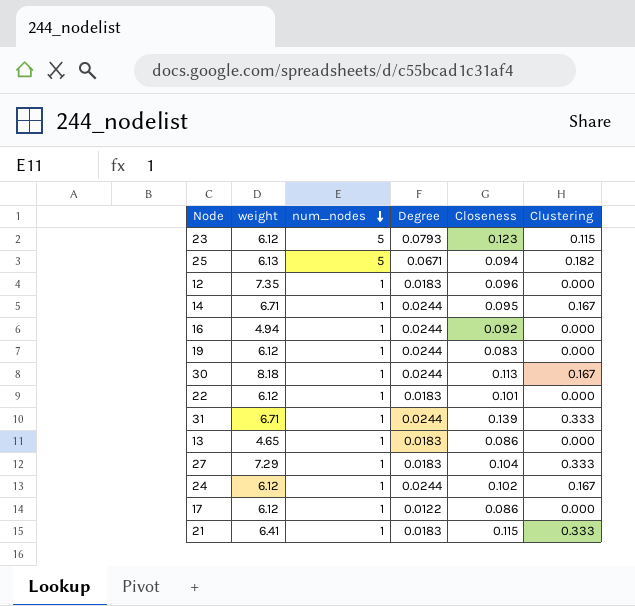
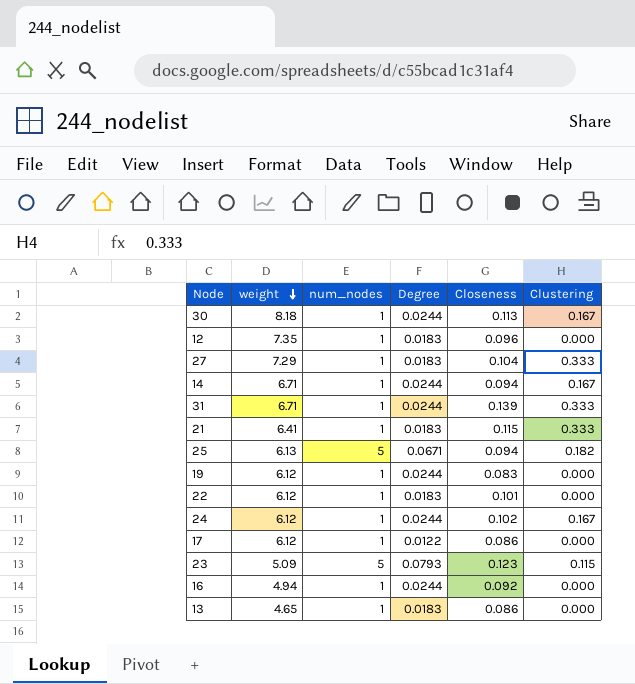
row order: num_nodes descending -> weight descending
14 | Closeness: 0.095 -> 0.094
23 | weight: 6.12 -> 5.09

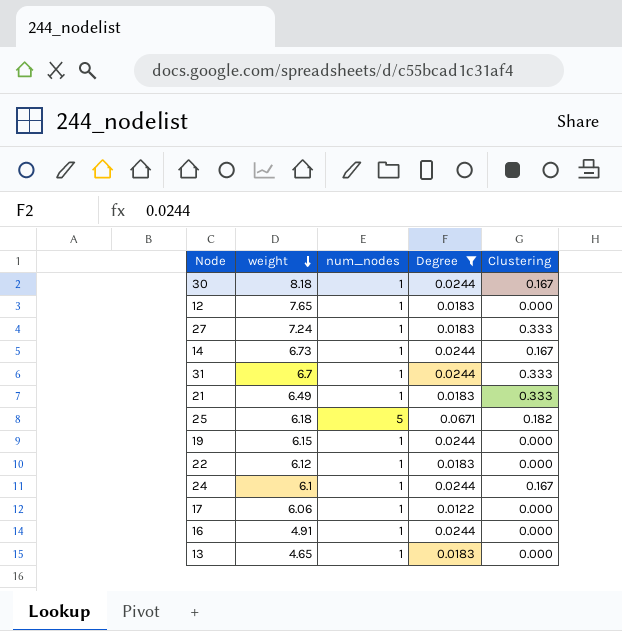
filter: none -> Degree != 0.0793
column Closeness | position: 5 -> none
12 | weight: 7.35 -> 7.65
27 | weight: 7.29 -> 7.24
14 | weight: 6.71 -> 6.73
31 | weight: 6.71 -> 6.7
21 | weight: 6.41 -> 6.49
25 | weight: 6.13 -> 6.18
19 | weight: 6.12 -> 6.15
24 | weight: 6.12 -> 6.1
17 | weight: 6.12 -> 6.06
16 | weight: 4.94 -> 4.91

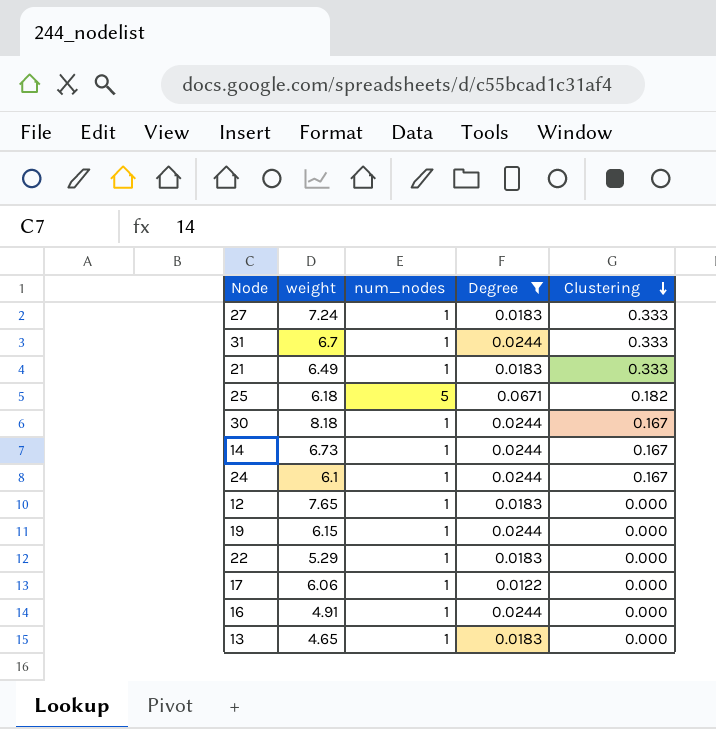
row order: weight descending -> Clustering descending
22 | weight: 6.12 -> 5.29

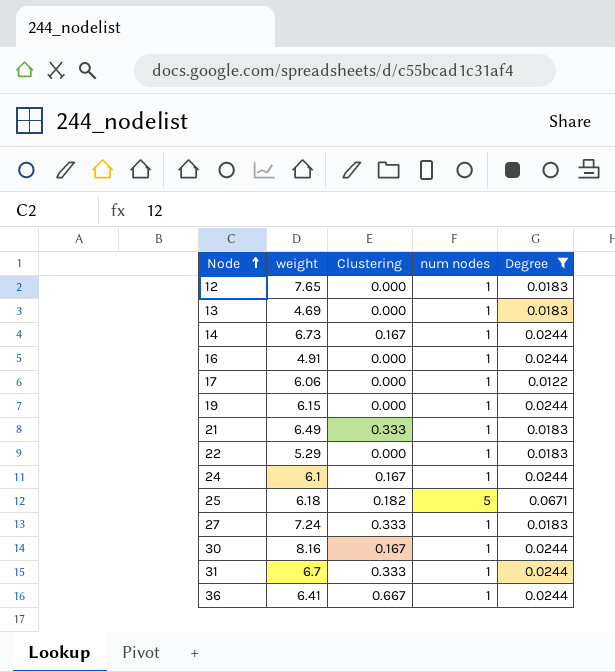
row order: Clustering descending -> Node ascending
column Clustering | position: 5 -> 3
column name: num_nodes -> num nodes
13 | weight: 4.65 -> 4.69
30 | weight: 8.18 -> 8.16
row 36: none -> 6.41 | 0.667 | 1 | 0.0244

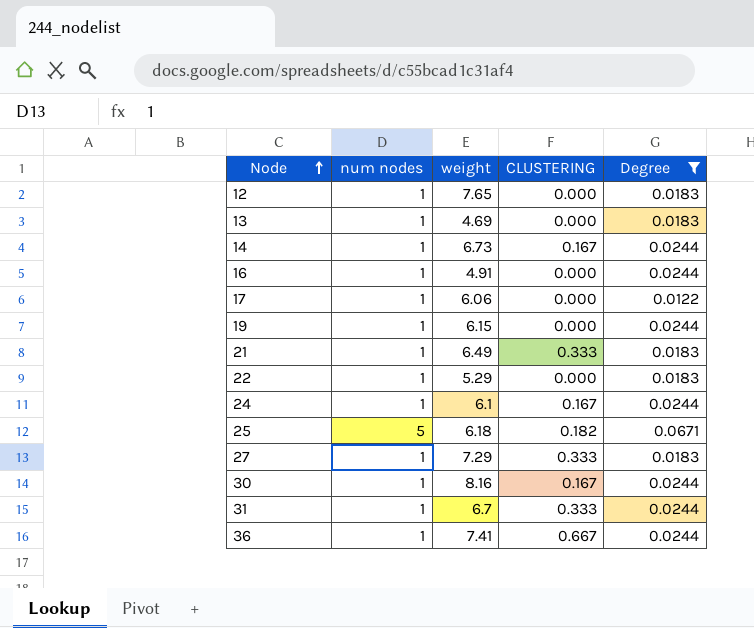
column num nodes | position: 4 -> 2
column name: Clustering -> CLUSTERING
27 | weight: 7.24 -> 7.29
36 | weight: 6.41 -> 7.41

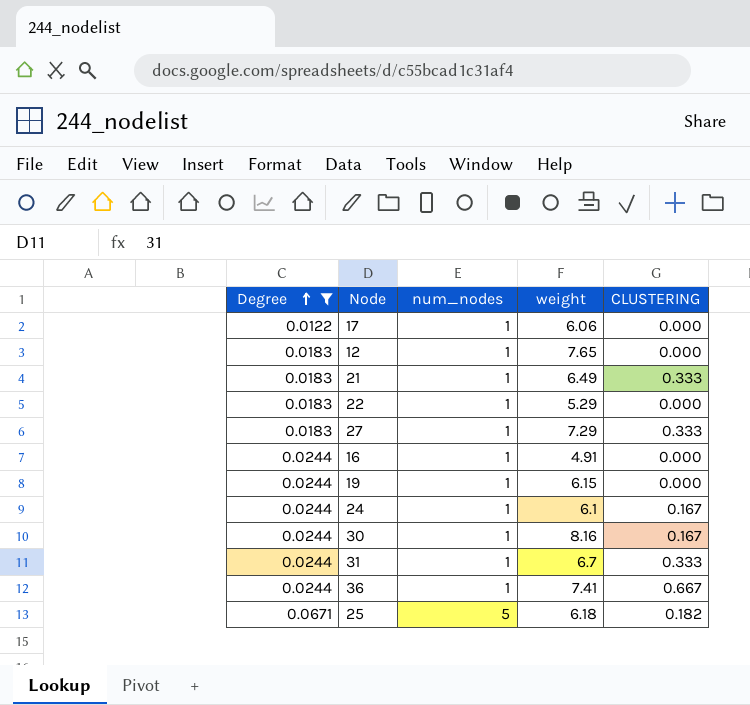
row order: Node ascending -> Degree ascending
column Degree | position: 5 -> 1
column name: num nodes -> num_nodes
row 13: 1 | 4.69 | 0.000 | 0.0183 -> none
row 14: 1 | 6.73 | 0.167 | 0.0244 -> none

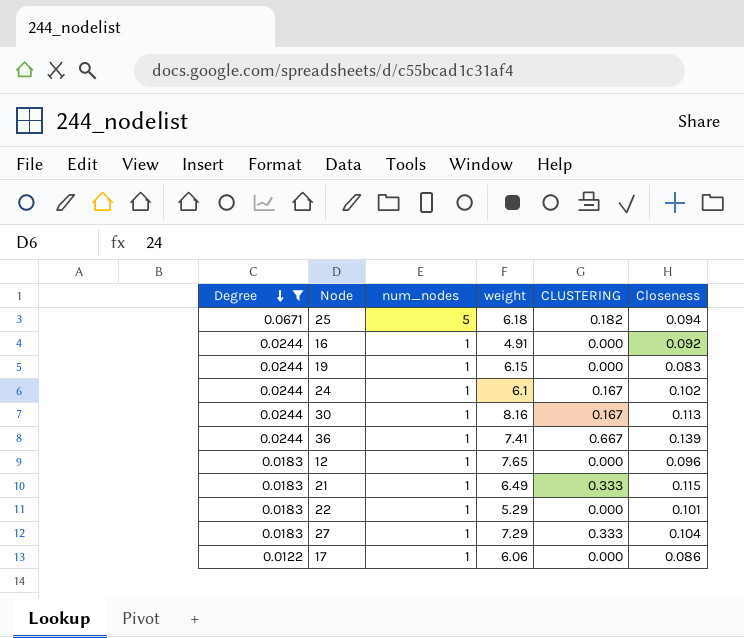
row order: Degree ascending -> Degree descending
column Closeness | position: none -> 6
row 31: 0.0244 | 1 | 6.7 | 0.333 -> none

